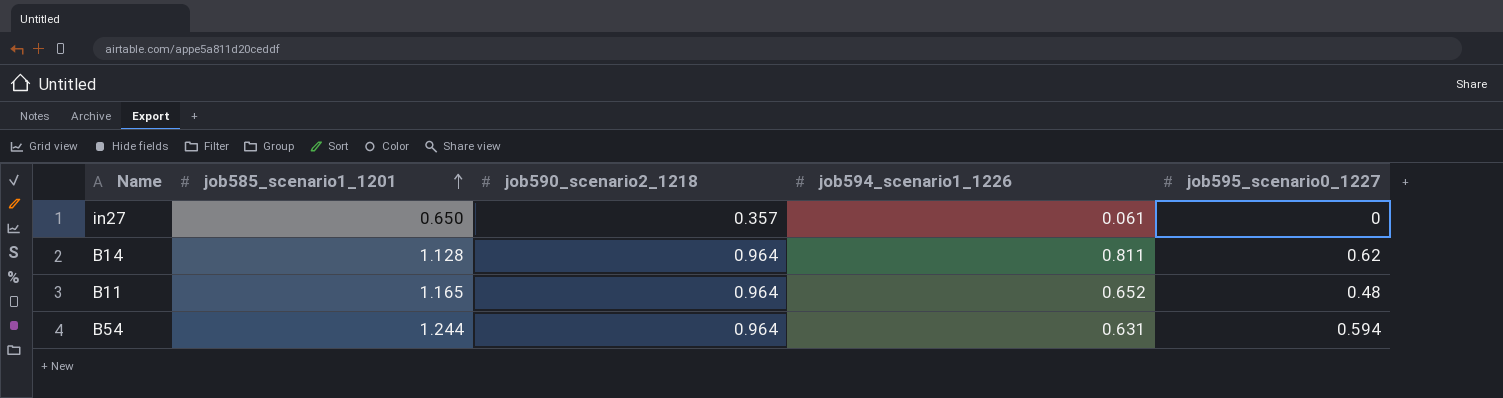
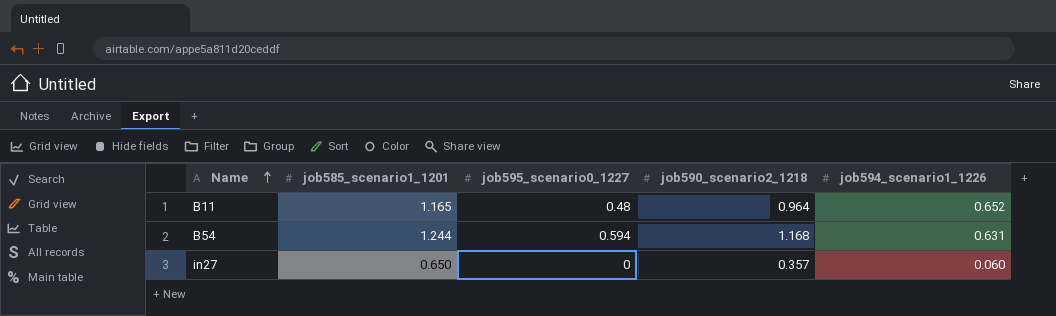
row order: job585_scenario1_1201 ascending -> Name ascending
column job595_scenario0_1227 | position: 5 -> 3
row B14: 1.128 | 0.964 | 0.811 | 0.62 -> none
B54 | job590_scenario2_1218: 0.964 -> 1.168
in27 | job594_scenario1_1226: 0.061 -> 0.060

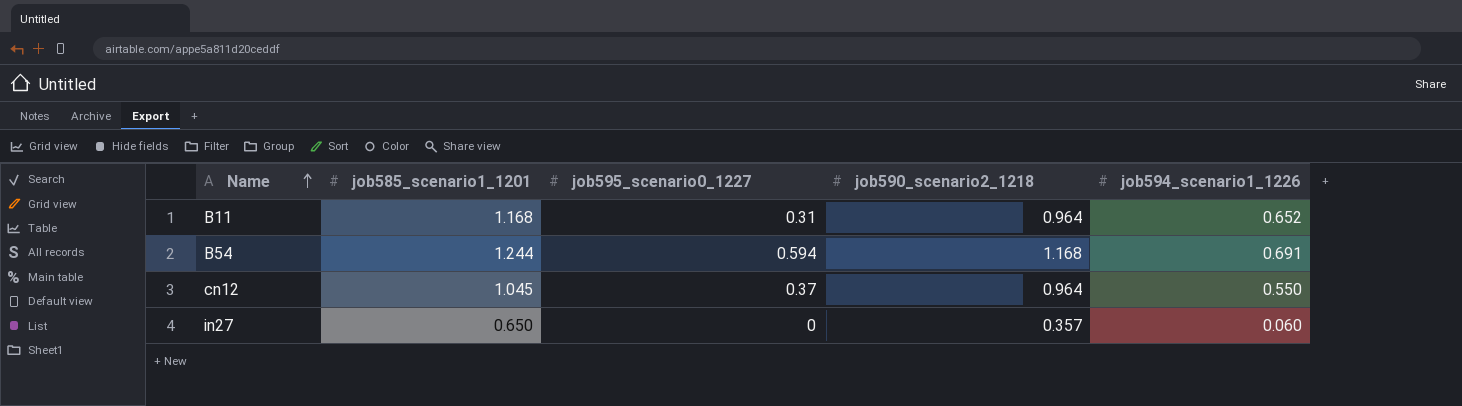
B11 | job585_scenario1_1201: 1.165 -> 1.168
B11 | job595_scenario0_1227: 0.48 -> 0.31
B54 | job594_scenario1_1226: 0.631 -> 0.691
row cn12: none -> 1.045 | 0.37 | 0.964 | 0.550

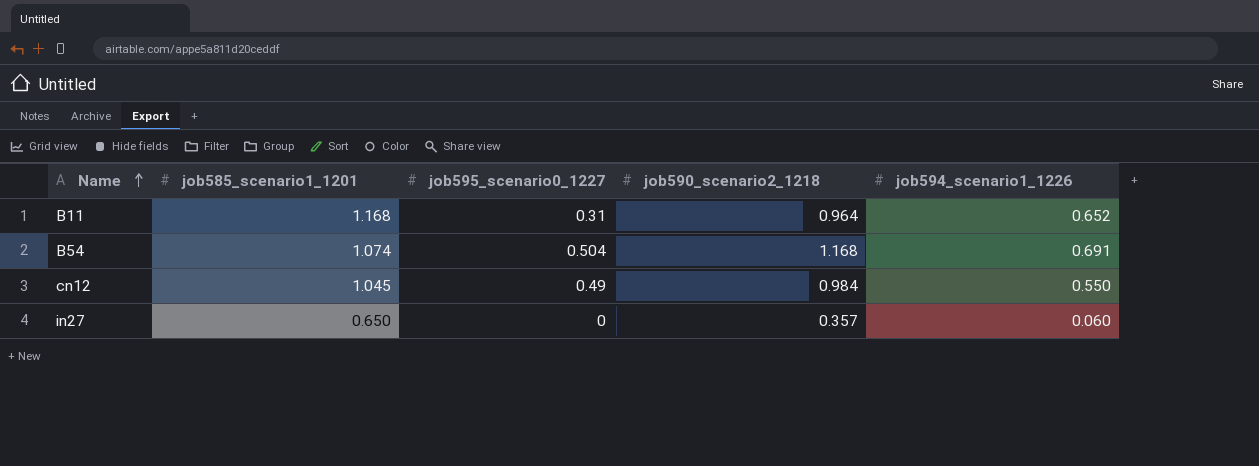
B54 | job585_scenario1_1201: 1.244 -> 1.074
B54 | job595_scenario0_1227: 0.594 -> 0.504
cn12 | job595_scenario0_1227: 0.37 -> 0.49
cn12 | job590_scenario2_1218: 0.964 -> 0.984

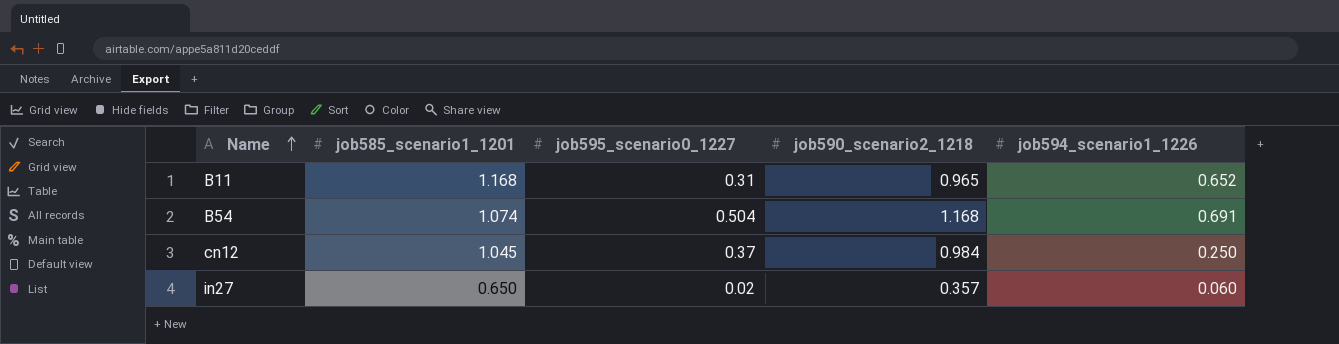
B11 | job590_scenario2_1218: 0.964 -> 0.965
cn12 | job595_scenario0_1227: 0.49 -> 0.37
cn12 | job594_scenario1_1226: 0.550 -> 0.250
in27 | job595_scenario0_1227: 0 -> 0.02

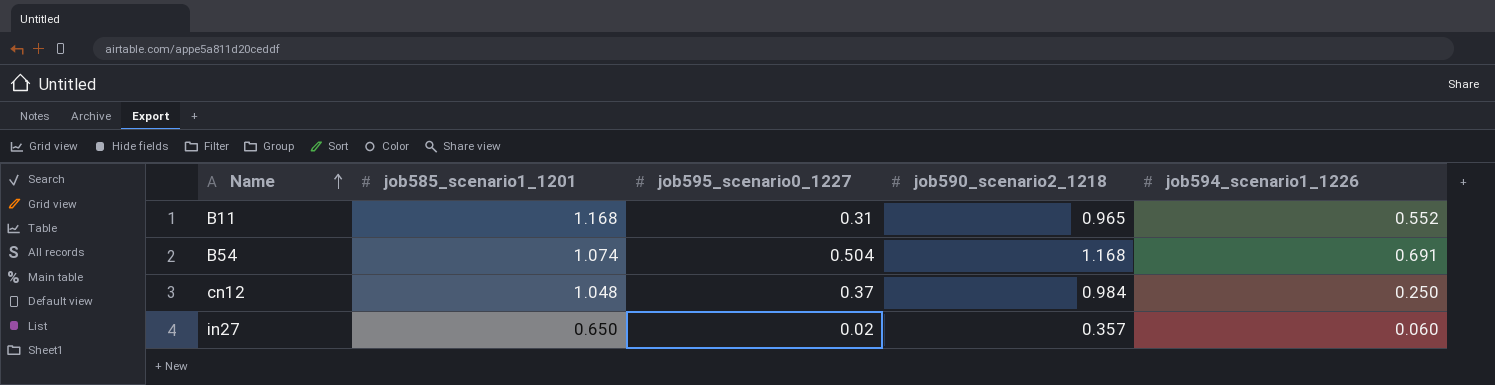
B11 | job594_scenario1_1226: 0.652 -> 0.552
cn12 | job585_scenario1_1201: 1.045 -> 1.048

